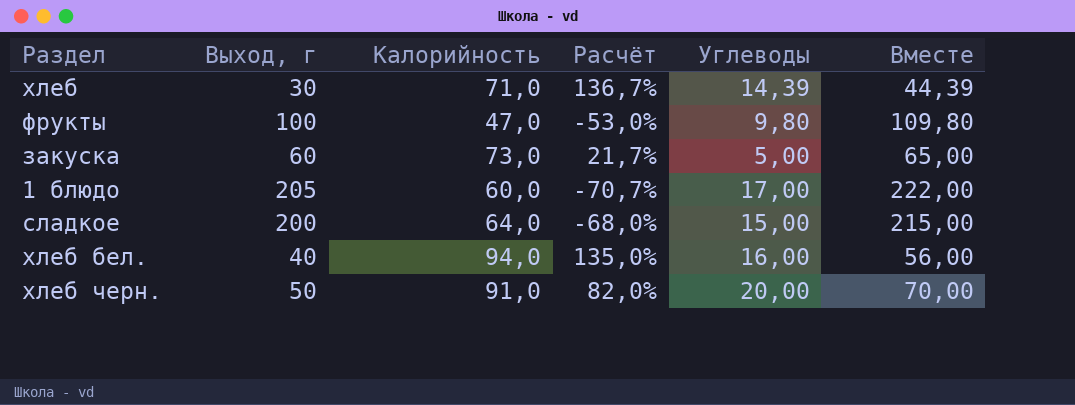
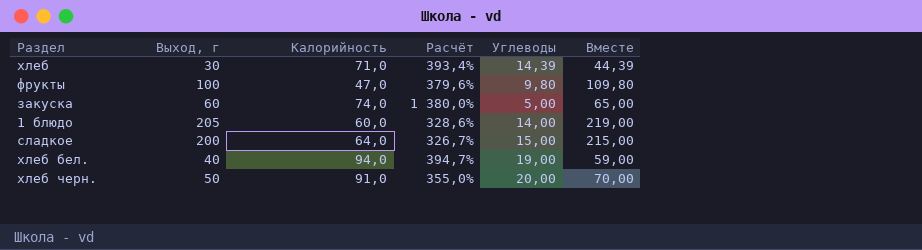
column Расчёт | formula: ([Калорийность] - [Выход, г]) / [Выход, г] -> ([Калорийность] - [Углеводы]) / [Углеводы]
закуска | Калорийность: 73,0 -> 74,0
1 блюдо | Углеводы: 17,00 -> 14,00
1 блюдо | Вместе: 222,00 -> 219,00
хлеб бел. | Углеводы: 16,00 -> 19,00
хлеб бел. | Вместе: 56,00 -> 59,00

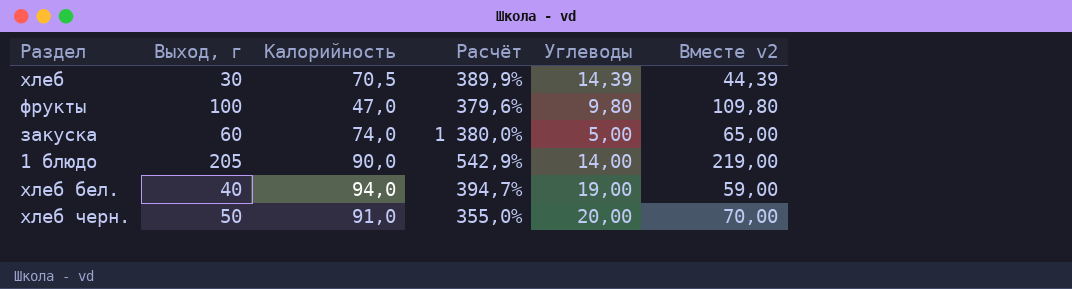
column name: Вместе -> Вместе v2
row сладкое: 200 | 64,0 | 326,7% | 15,00 | 215,00 -> none
хлеб | Калорийность: 71,0 -> 70,5
хлеб | Расчёт: 393,4% -> 389,9%
1 блюдо | Калорийность: 60,0 -> 90,0
1 блюдо | Расчёт: 328,6% -> 542,9%

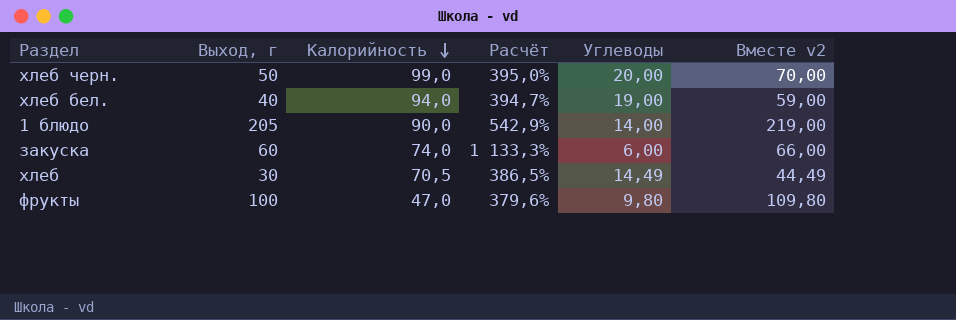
row order: none -> Калорийность descending
хлеб черн. | Калорийность: 91,0 -> 99,0
хлеб черн. | Расчёт: 355,0% -> 395,0%
закуска | Расчёт: 1 380,0% -> 1 133,3%
закуска | Углеводы: 5,00 -> 6,00
закуска | Вместе v2: 65,00 -> 66,00
хлеб | Расчёт: 389,9% -> 386,5%
хлеб | Углеводы: 14,39 -> 14,49
хлеб | Вместе v2: 44,39 -> 44,49

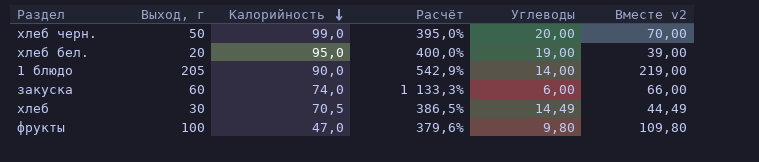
хлеб бел. | Выход, г: 40 -> 20
хлеб бел. | Калорийность: 94,0 -> 95,0
хлеб бел. | Расчёт: 394,7% -> 400,0%
хлеб бел. | Вместе v2: 59,00 -> 39,00

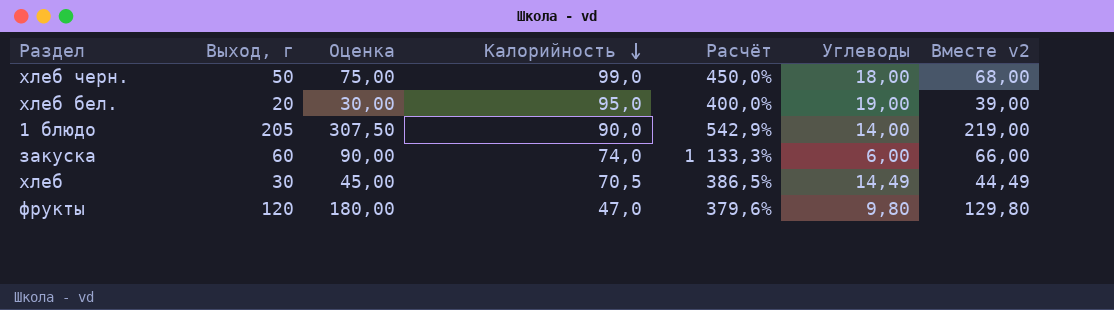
column Оценка | formula: none -> [Выход, г] * 1,5
хлеб черн. | Расчёт: 395,0% -> 450,0%
хлеб черн. | Углеводы: 20,00 -> 18,00
хлеб черн. | Вместе v2: 70,00 -> 68,00
фрукты | Выход, г: 100 -> 120
фрукты | Вместе v2: 109,80 -> 129,80

